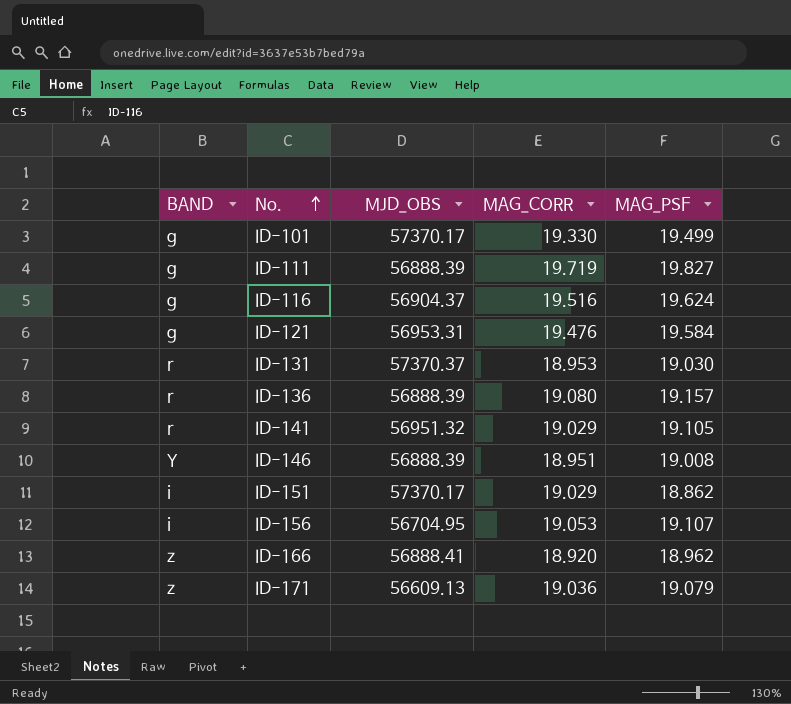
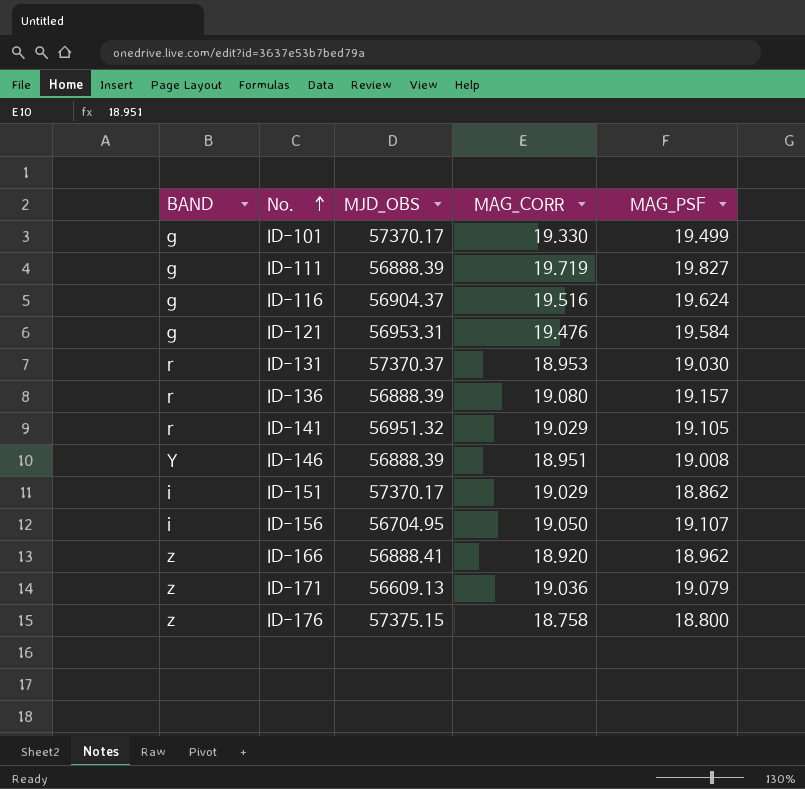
ID-156 | MAG_CORR: 19.053 -> 19.050
row ID-176: none -> z | 57375.15 | 18.758 | 18.800

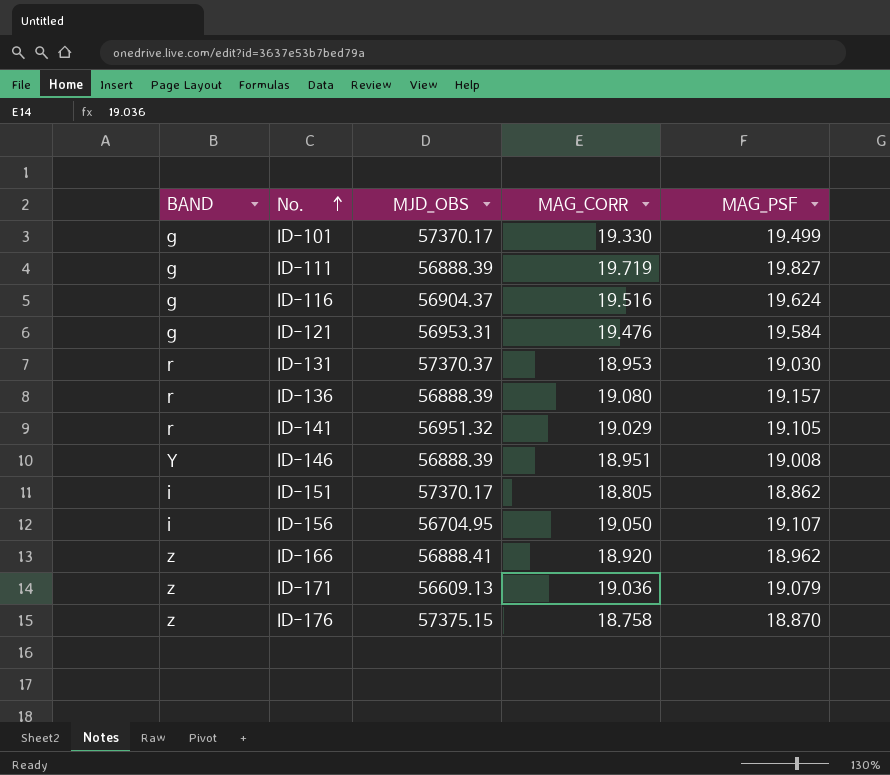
ID-151 | MAG_CORR: 19.029 -> 18.805
ID-176 | MAG_PSF: 18.800 -> 18.870

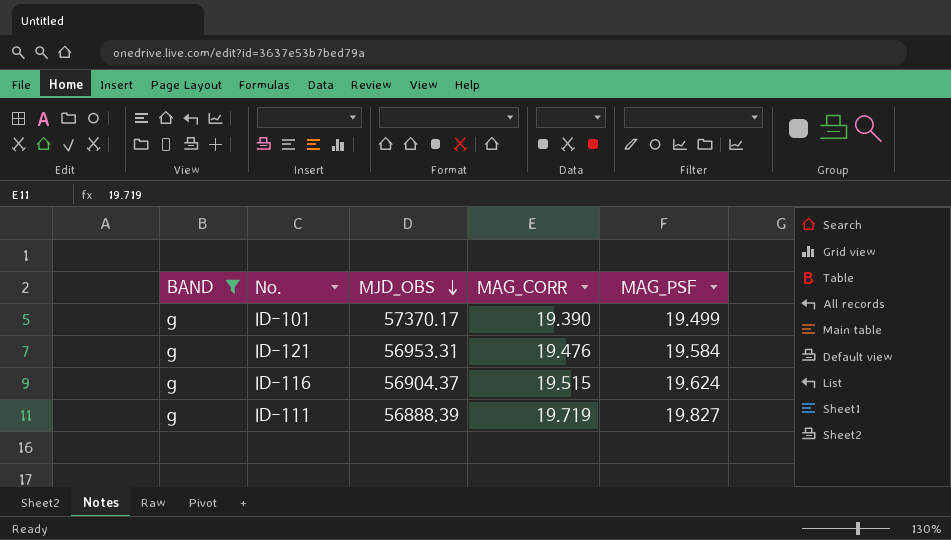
filter: none -> BAND = g
row order: No. ascending -> MJD_OBS descending
ID-101 | MAG_CORR: 19.330 -> 19.390
ID-116 | MAG_CORR: 19.516 -> 19.515

